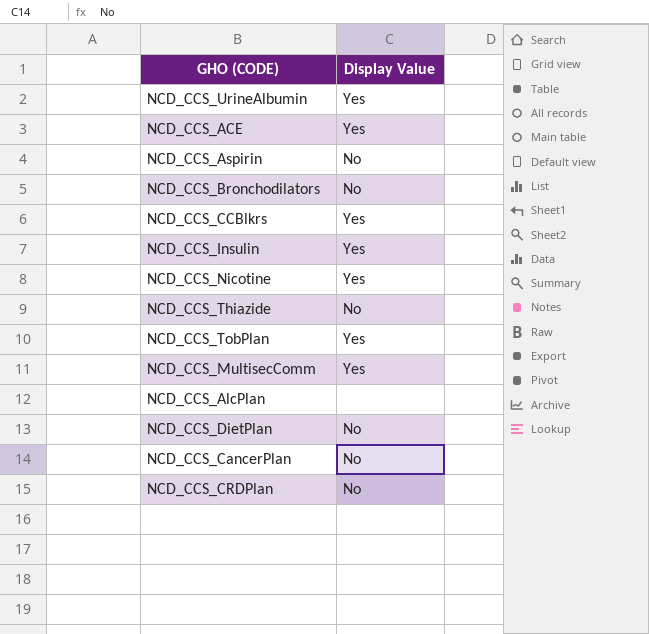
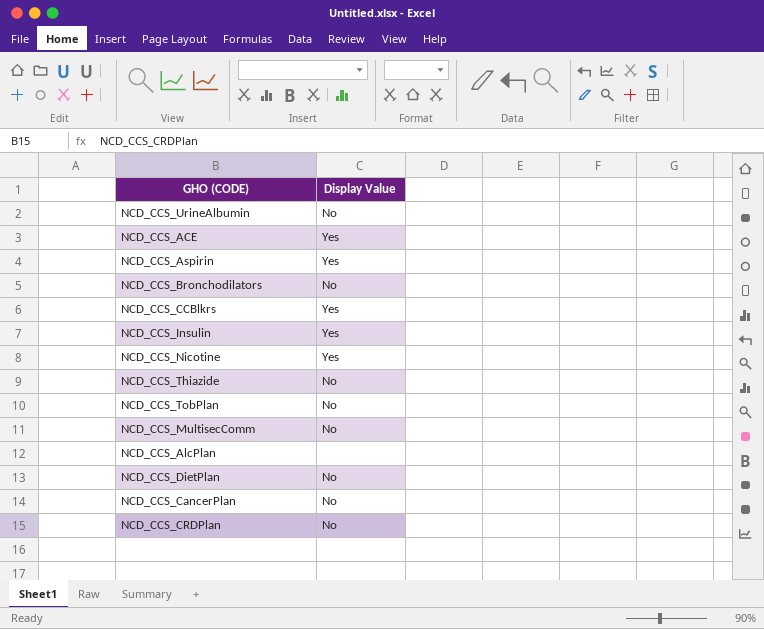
NCD_CCS_UrineAlbumin | Display Value: Yes -> No
NCD_CCS_Aspirin | Display Value: No -> Yes
NCD_CCS_TobPlan | Display Value: Yes -> No
NCD_CCS_MultisecComm | Display Value: Yes -> No

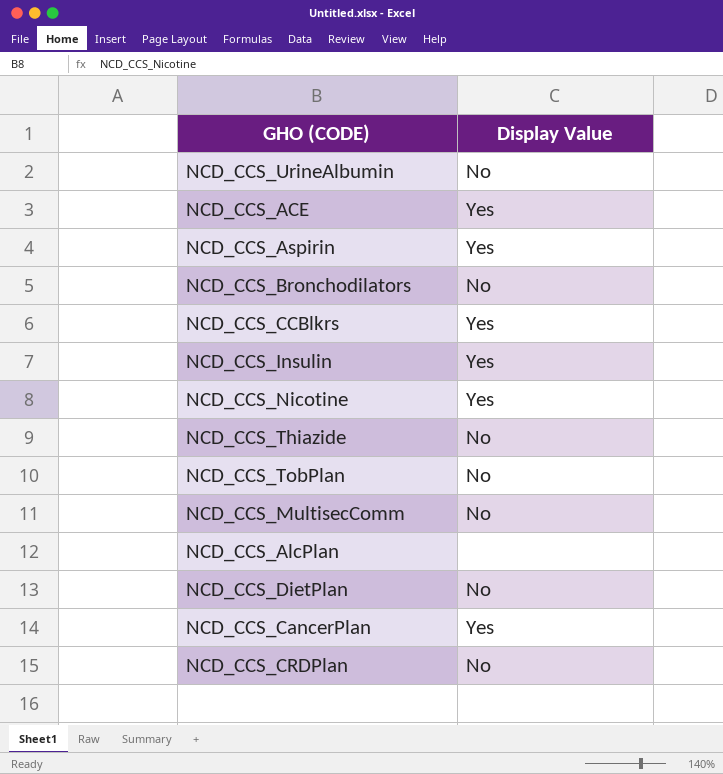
NCD_CCS_CancerPlan | Display Value: No -> Yes

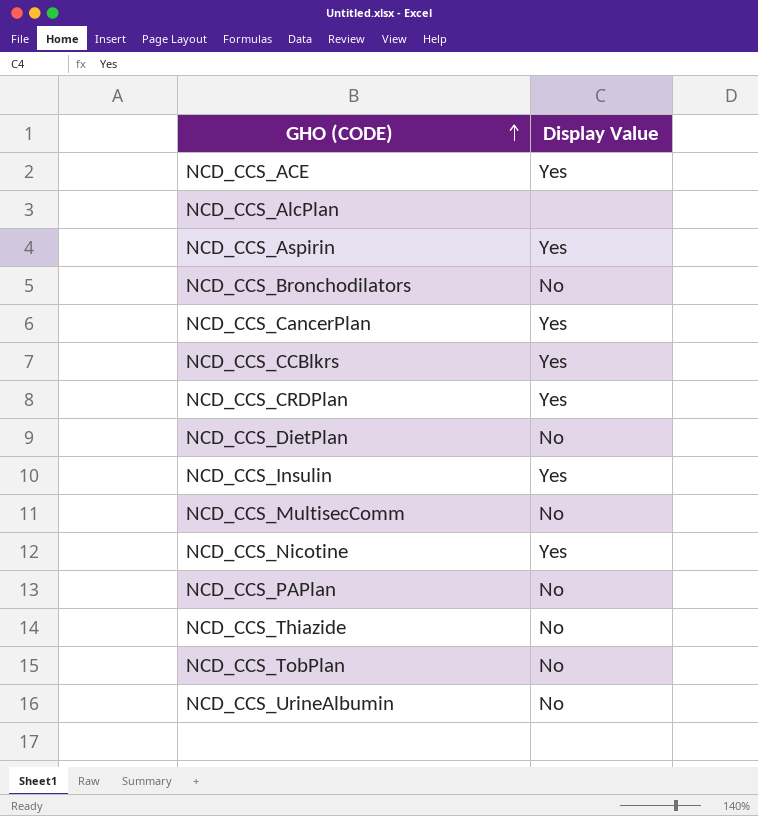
row order: none -> GHO (CODE) ascending
NCD_CCS_CRDPlan | Display Value: No -> Yes
row NCD_CCS_PAPlan: none -> No

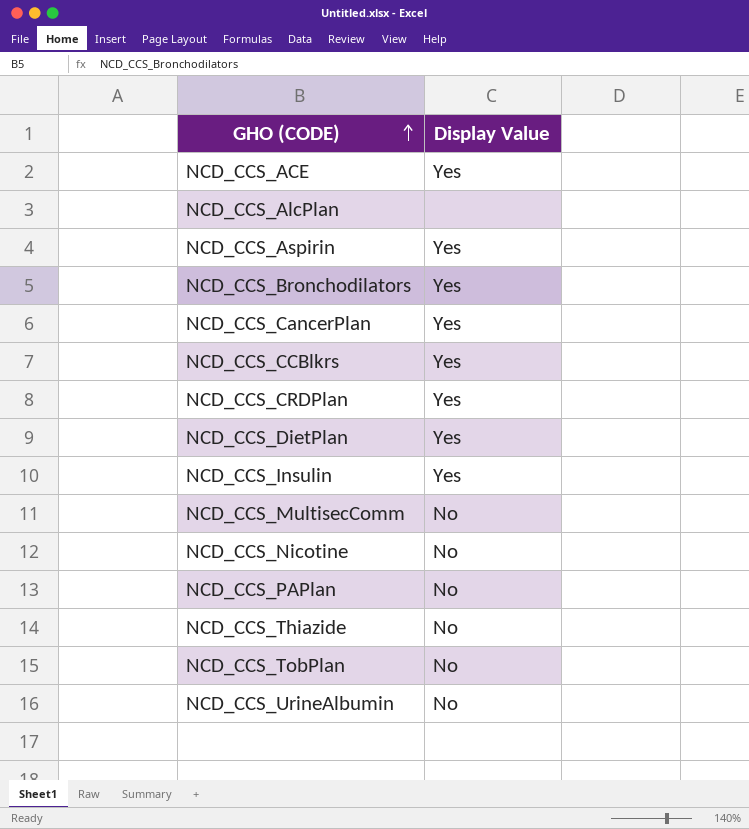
NCD_CCS_Bronchodilators | Display Value: No -> Yes
NCD_CCS_DietPlan | Display Value: No -> Yes
NCD_CCS_Nicotine | Display Value: Yes -> No

